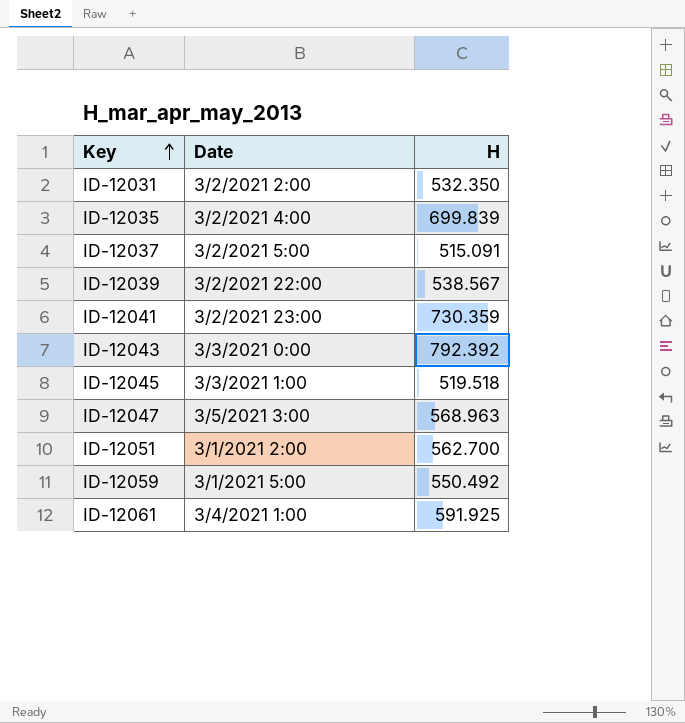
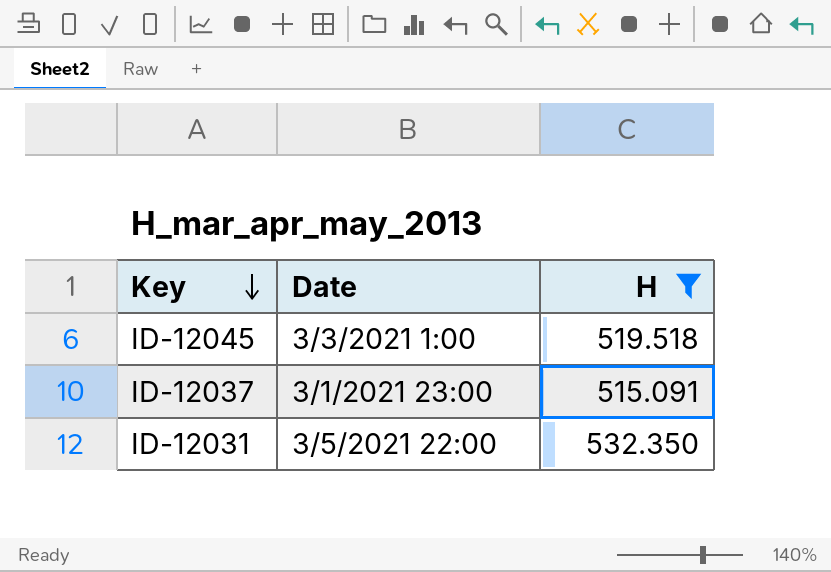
filter: none -> H <= 532.350
row order: Key ascending -> Key descending
ID-12037 | Date: 3/2/2021 5:00 -> 3/1/2021 23:00
ID-12031 | Date: 3/2/2021 2:00 -> 3/5/2021 22:00

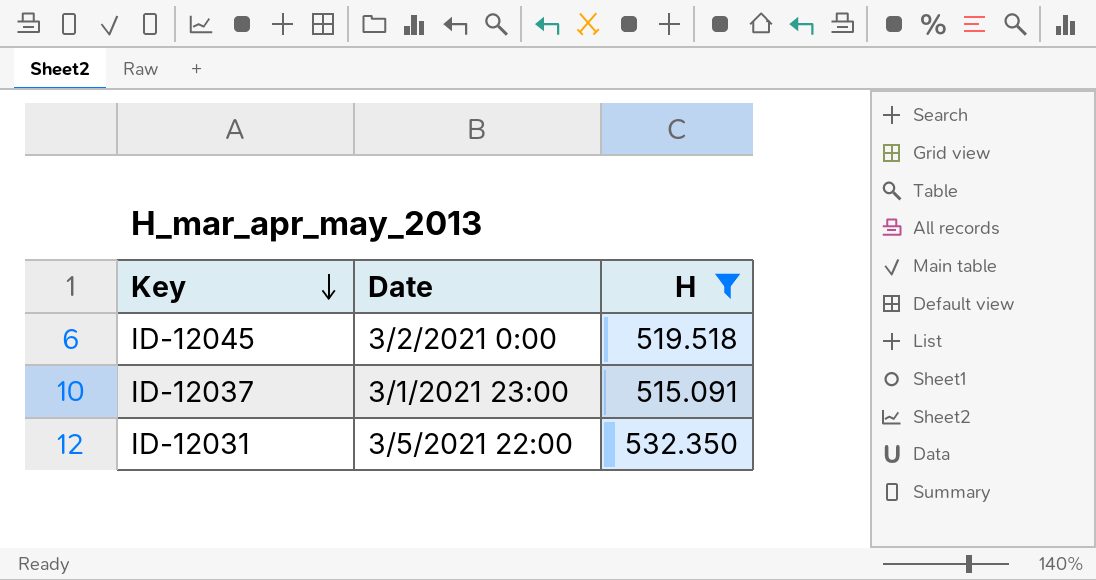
ID-12045 | Date: 3/3/2021 1:00 -> 3/2/2021 0:00

